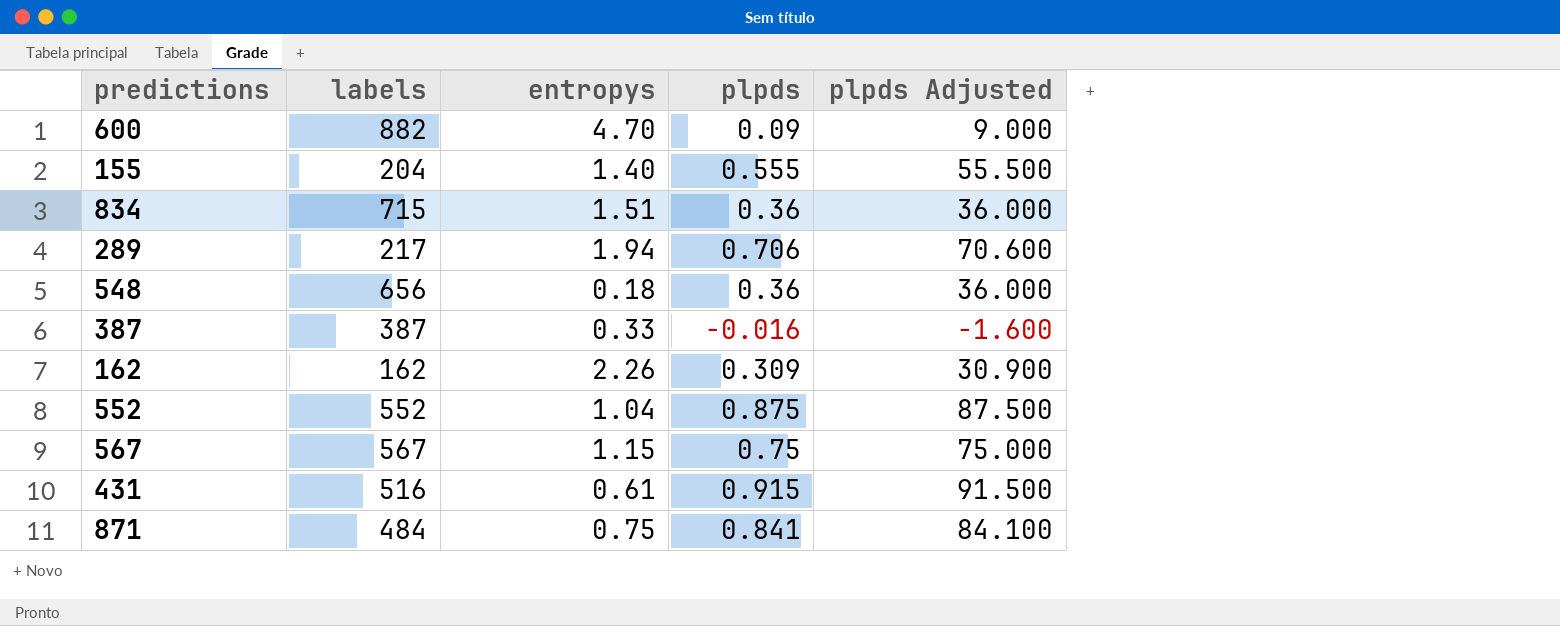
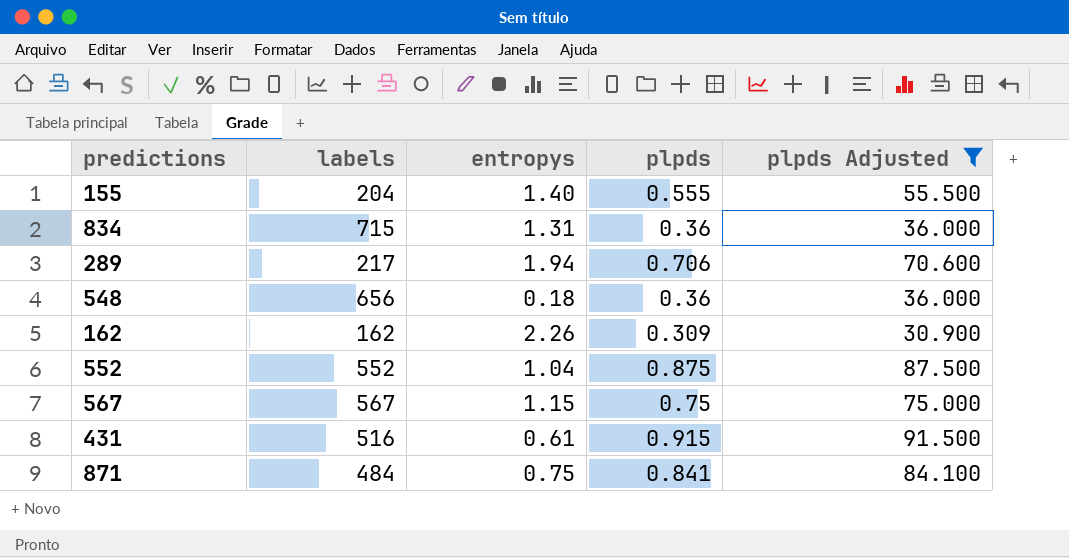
filter: none -> plpds Adjusted >= 30.900
834 | entropys: 1.51 -> 1.31

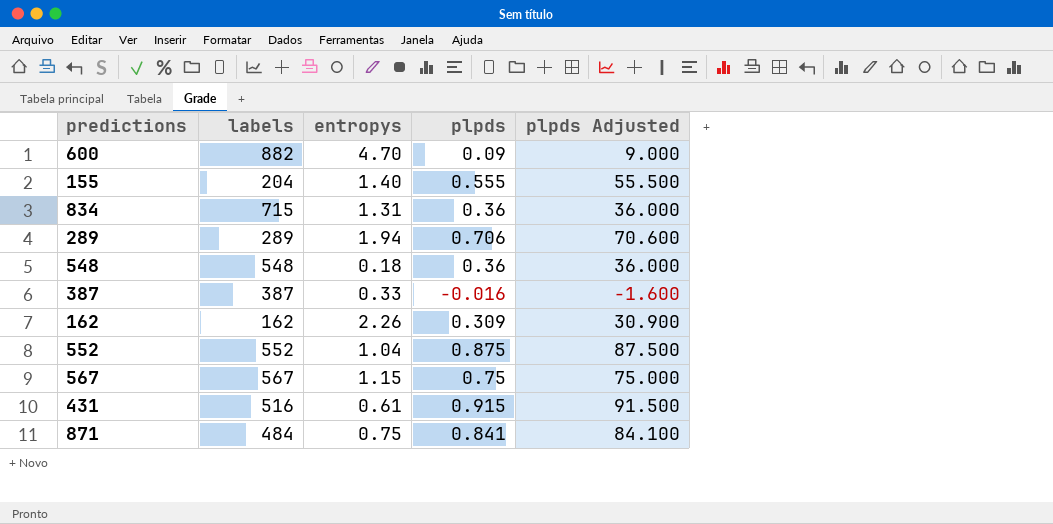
filter: plpds Adjusted >= 30.900 -> none
289 | labels: 217 -> 289
548 | labels: 656 -> 548

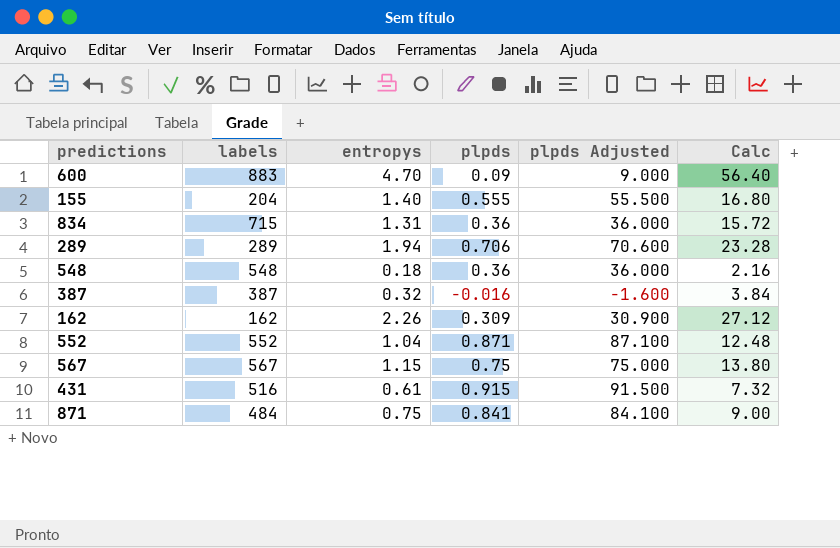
column Calc | formula: none -> [entropys] * 12
600 | labels: 882 -> 883
387 | entropys: 0.33 -> 0.32
552 | plpds: 0.875 -> 0.871
552 | plpds Adjusted: 87.500 -> 87.100

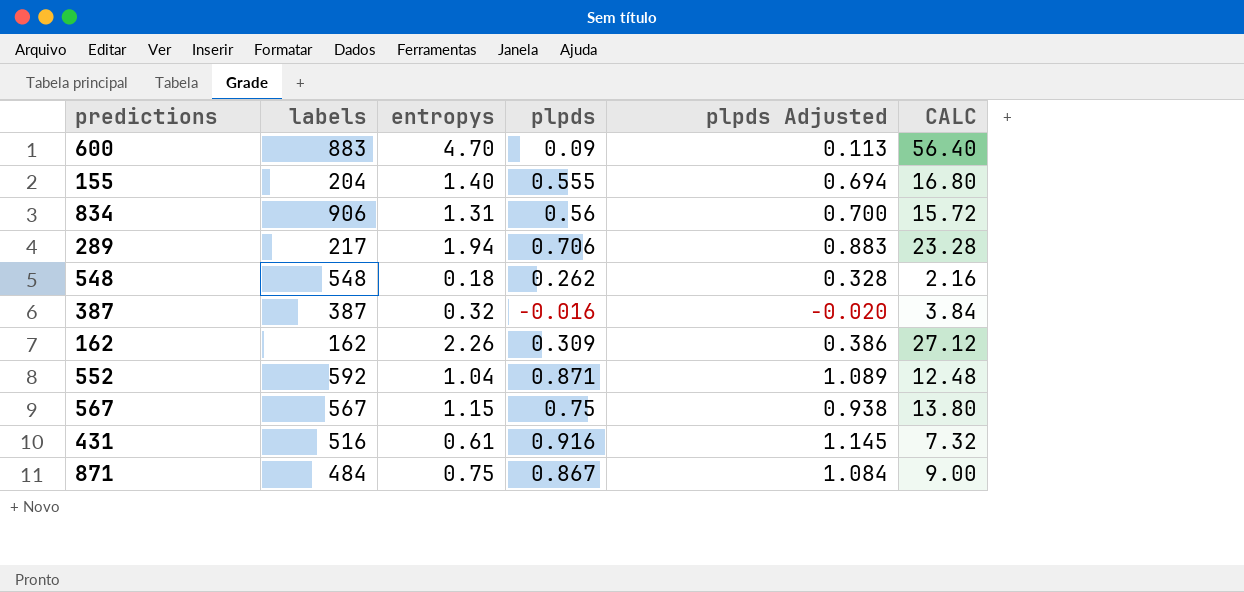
column plpds Adjusted | formula: [plpds] * 100 -> [plpds] * 1.25
column name: Calc -> CALC
834 | labels: 715 -> 906
834 | plpds: 0.36 -> 0.56
289 | labels: 289 -> 217
548 | plpds: 0.36 -> 0.262
552 | labels: 552 -> 592
431 | plpds: 0.915 -> 0.916
871 | plpds: 0.841 -> 0.867

